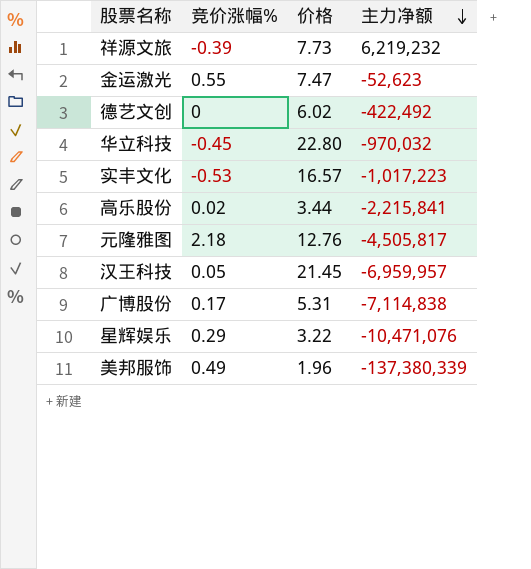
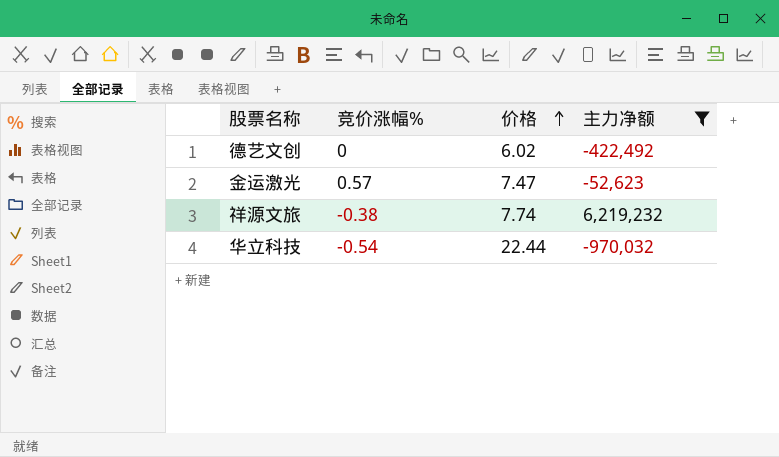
filter: none -> 主力净额 >= -970,032
row order: 主力净额 descending -> 价格 ascending
金运激光 | 竞价涨幅%: 0.55 -> 0.57
祥源文旅 | 竞价涨幅%: -0.39 -> -0.38
祥源文旅 | 价格: 7.73 -> 7.74
华立科技 | 竞价涨幅%: -0.45 -> -0.54
华立科技 | 价格: 22.80 -> 22.44

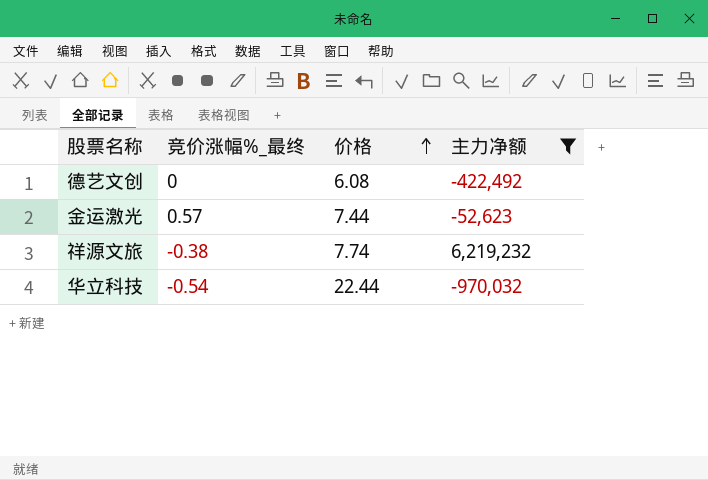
column name: 竞价涨幅% -> 竞价涨幅%_最终
德艺文创 | 价格: 6.02 -> 6.08
金运激光 | 价格: 7.47 -> 7.44

